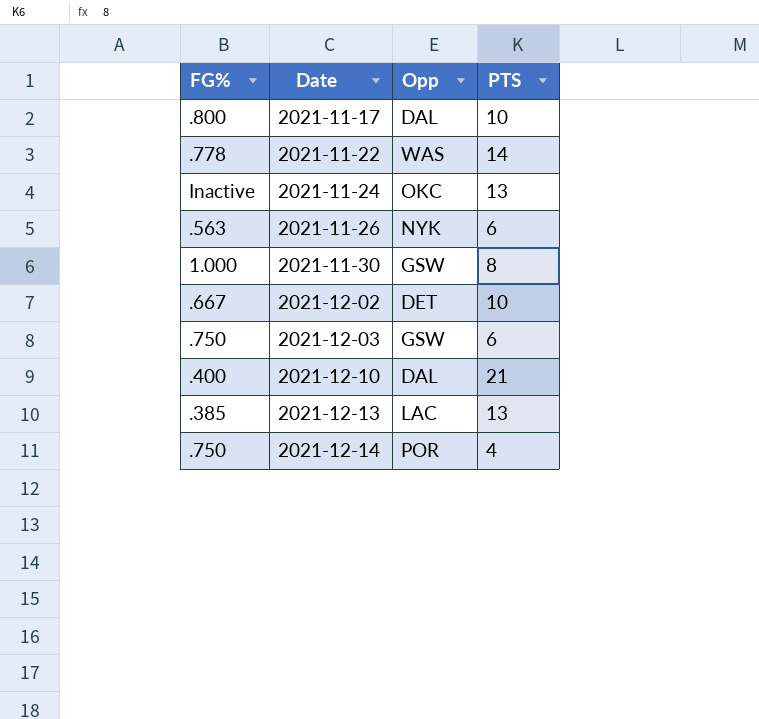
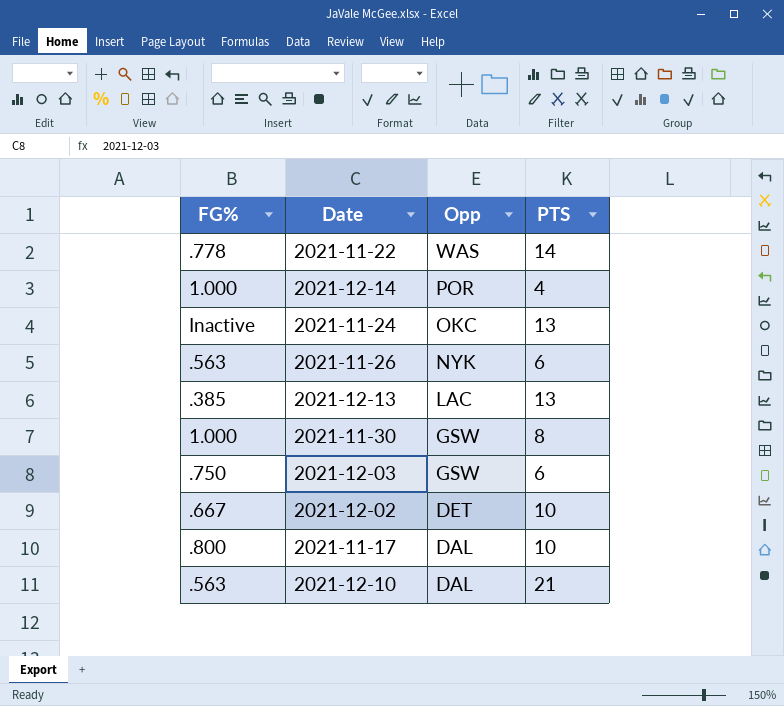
row order: Date ascending -> Opp descending
2021-12-14 | FG%: .750 -> 1.000
2021-12-10 | FG%: .400 -> .563

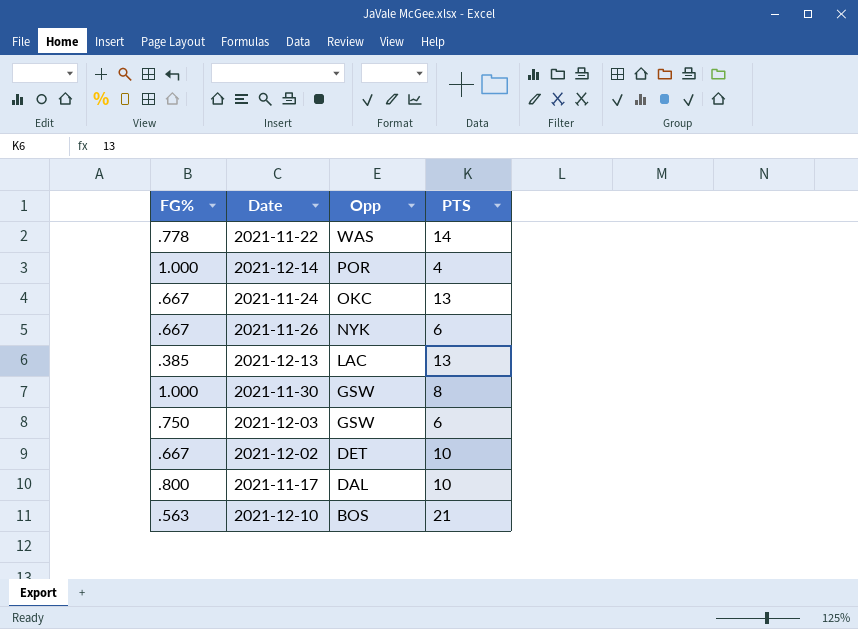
2021-11-24 | FG%: Inactive -> .667
2021-11-26 | FG%: .563 -> .667
2021-12-10 | Opp: DAL -> BOS

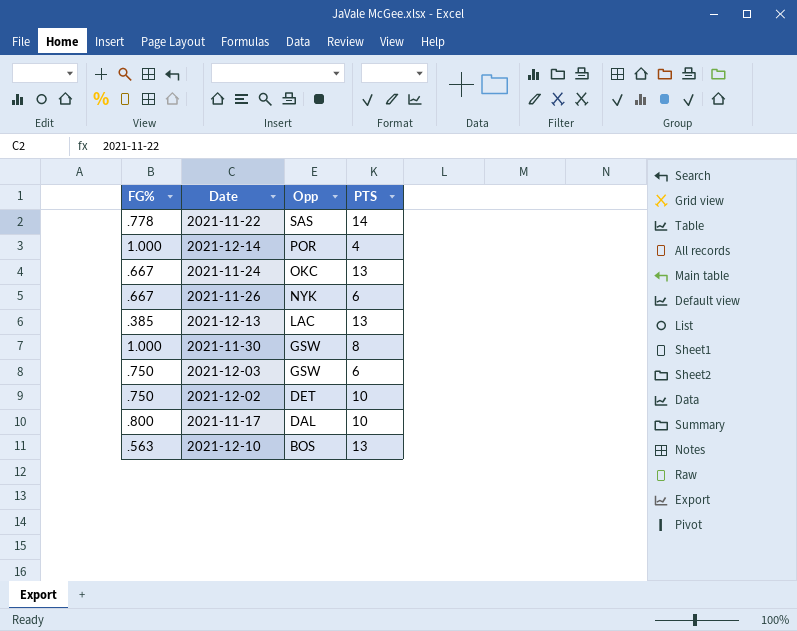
2021-11-22 | Opp: WAS -> SAS
2021-12-02 | FG%: .667 -> .750
2021-12-10 | PTS: 21 -> 13

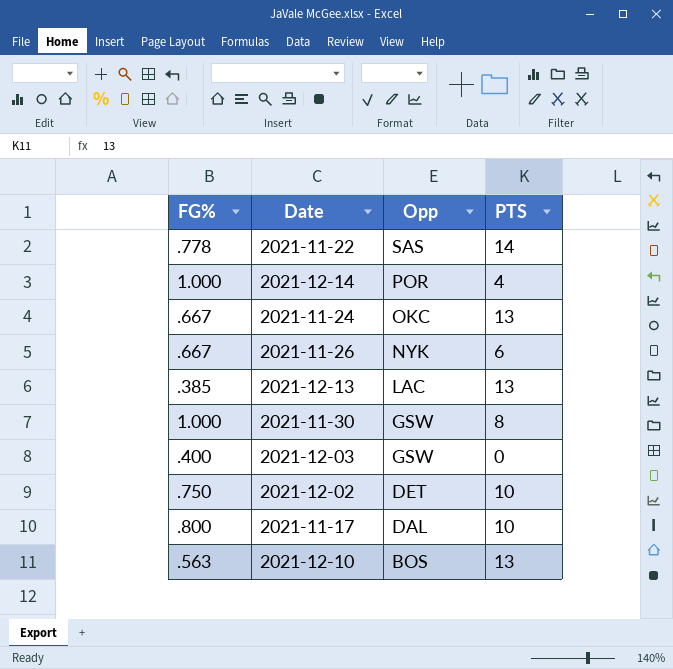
2021-12-03 | FG%: .750 -> .400
2021-12-03 | PTS: 6 -> 0

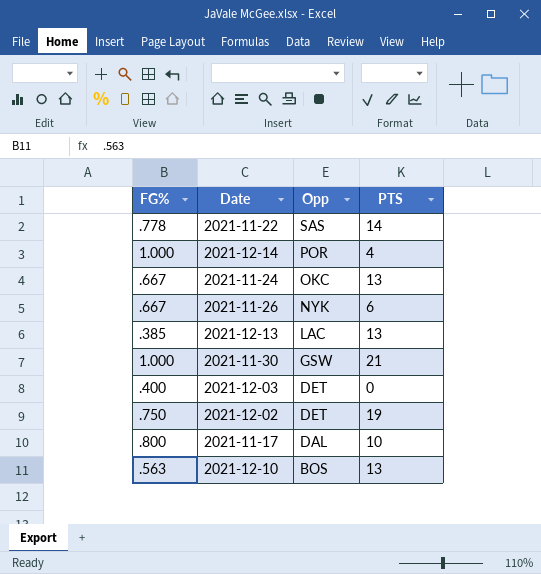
2021-11-30 | PTS: 8 -> 21
2021-12-03 | Opp: GSW -> DET
2021-12-02 | PTS: 10 -> 19

